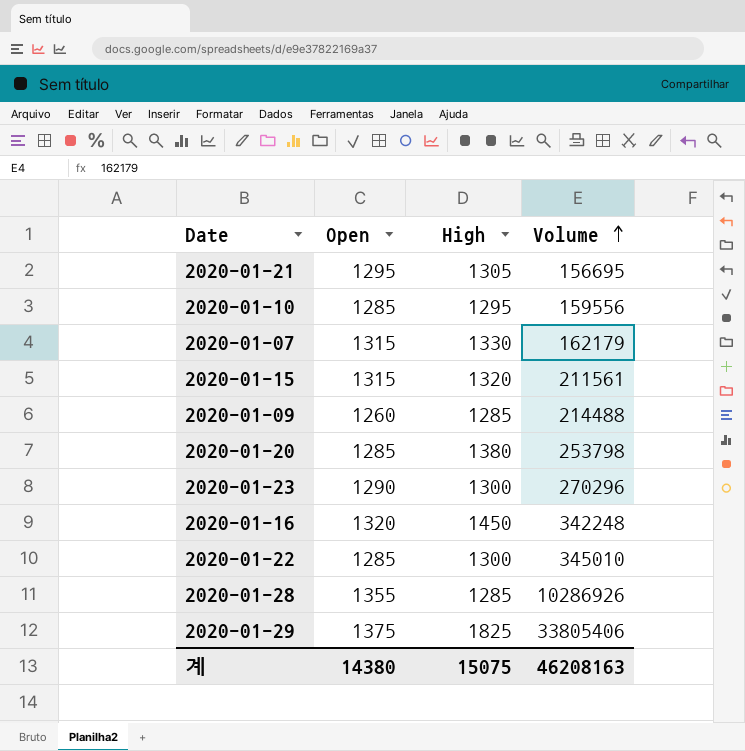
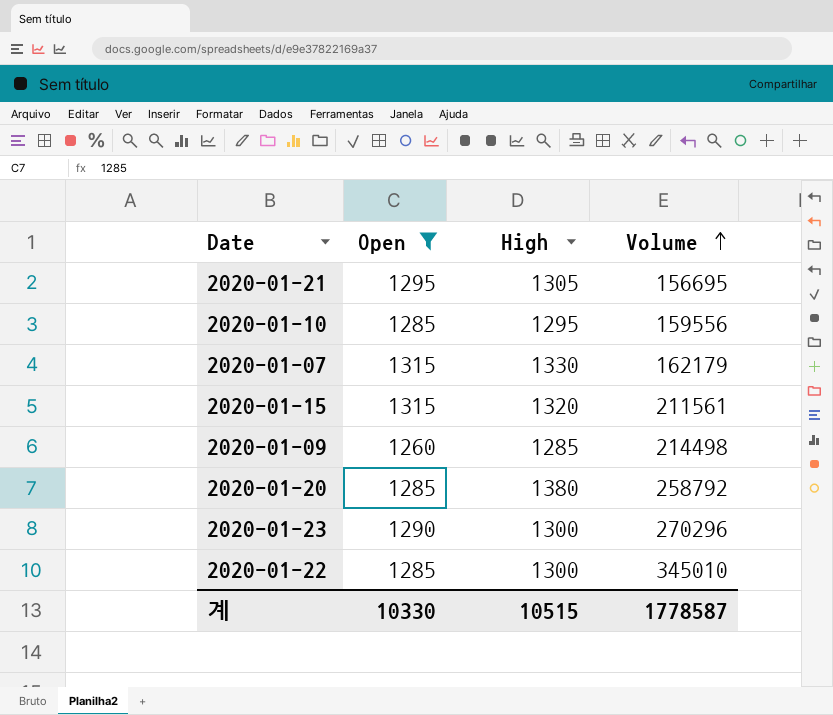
filter: none -> Open <= 1315
2020-01-09 | Volume: 214488 -> 214498
2020-01-20 | Volume: 253798 -> 258792
계 | Open: 14380 -> 10330
계 | High: 15075 -> 10515
계 | Volume: 46208163 -> 1778587

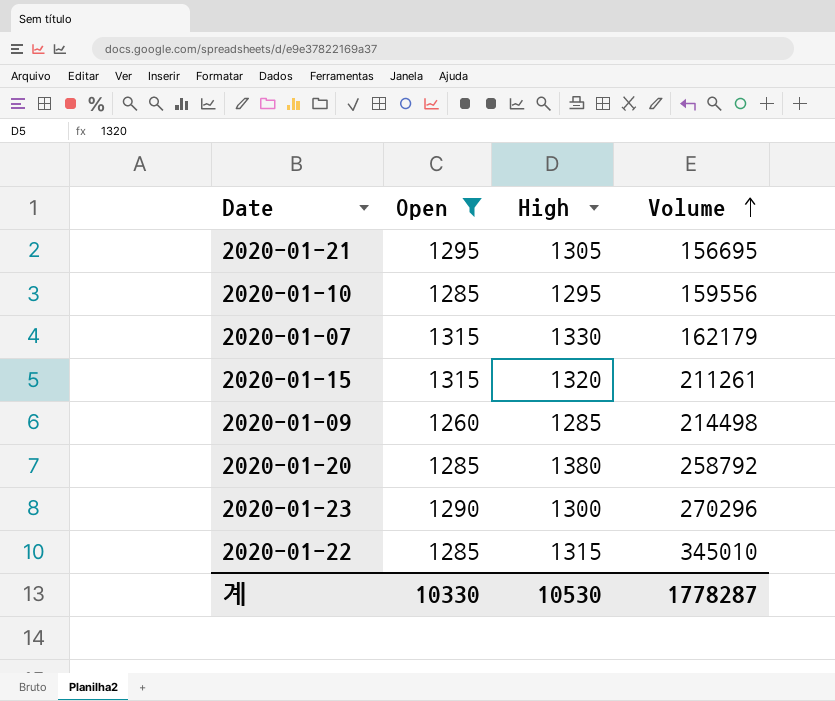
2020-01-15 | Volume: 211561 -> 211261
2020-01-22 | High: 1300 -> 1315
계 | High: 10515 -> 10530
계 | Volume: 1778587 -> 1778287

